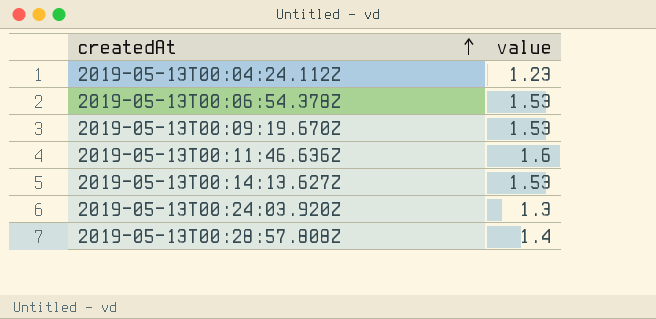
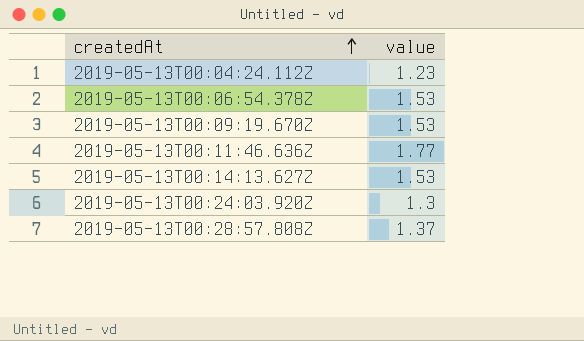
2019-05-13T00:11:46.636Z | value: 1.6 -> 1.77
2019-05-13T00:28:57.808Z | value: 1.4 -> 1.37

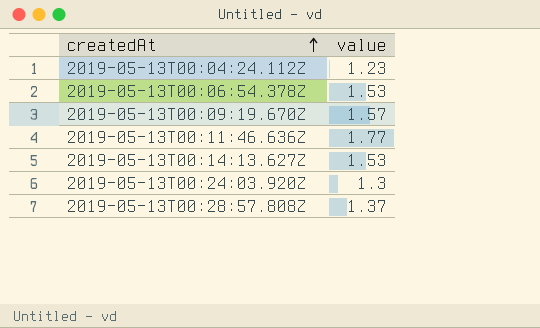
2019-05-13T00:09:19.670Z | value: 1.53 -> 1.57

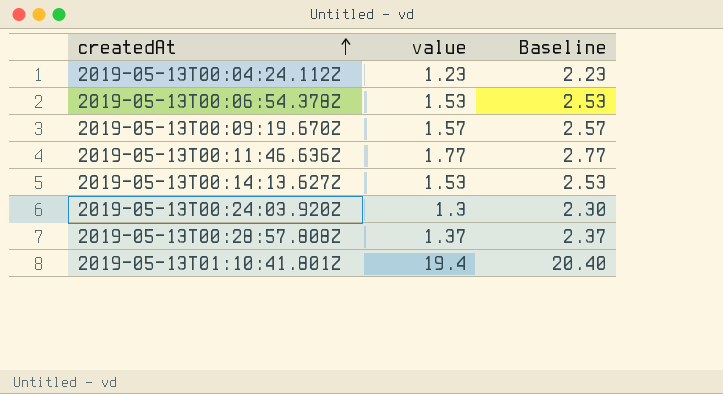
column Baseline | formula: none -> [value] + 1
row 2019-05-13T01:10:41.801Z: none -> 19.4 | 20.40

